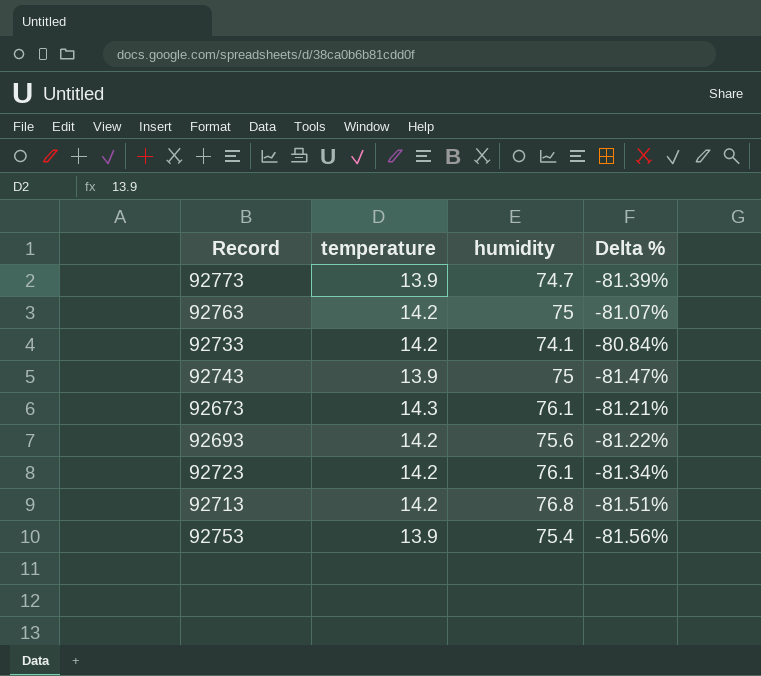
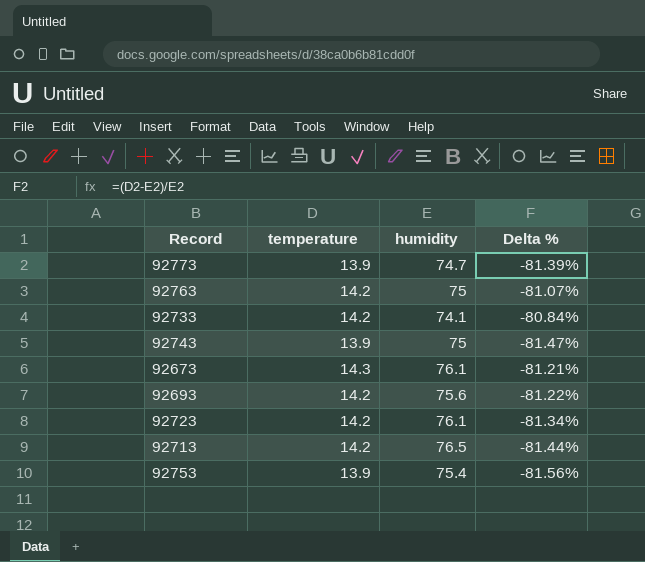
92713 | humidity: 76.8 -> 76.5
92713 | Delta %: -81.51% -> -81.44%

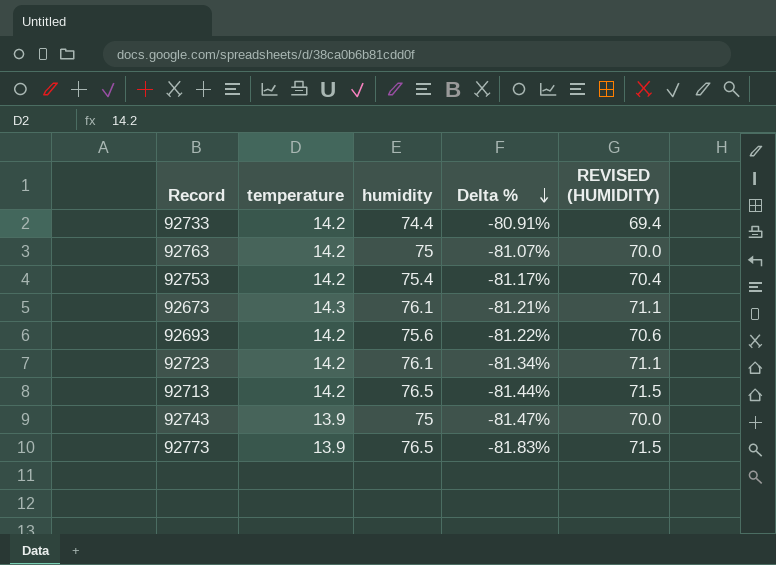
row order: none -> Delta % descending
column REVISED (HUMIDITY) | formula: none -> [humidity] - 5
92733 | humidity: 74.1 -> 74.4
92733 | Delta %: -80.84% -> -80.91%
92753 | temperature: 13.9 -> 14.2
92753 | Delta %: -81.56% -> -81.17%
92773 | humidity: 74.7 -> 76.5
92773 | Delta %: -81.39% -> -81.83%

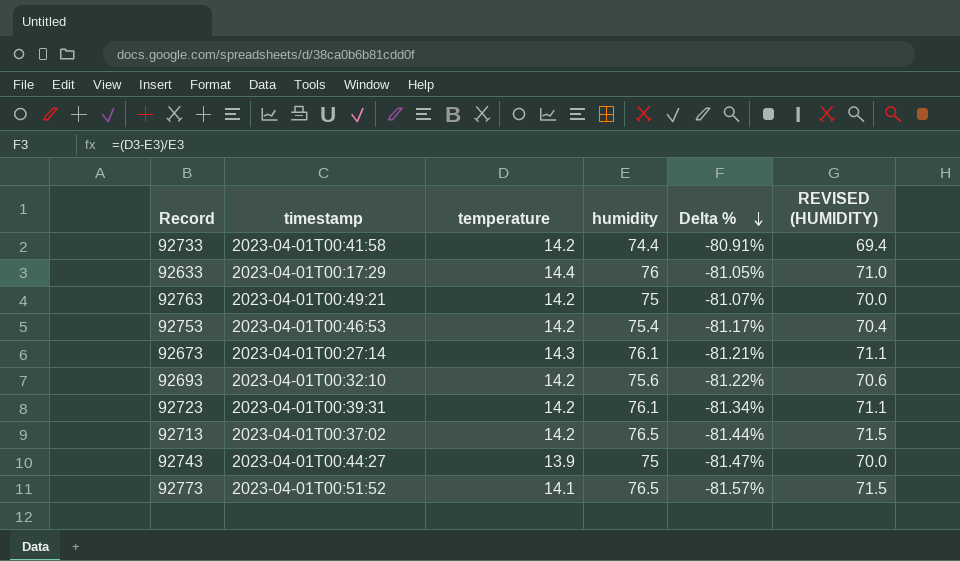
column timestamp | position: none -> 2
row 92633: none -> 2023-04-01T00:17:29 | 14.4 | 76 | -81.05% | 71.0
92773 | temperature: 13.9 -> 14.1
92773 | Delta %: -81.83% -> -81.57%

